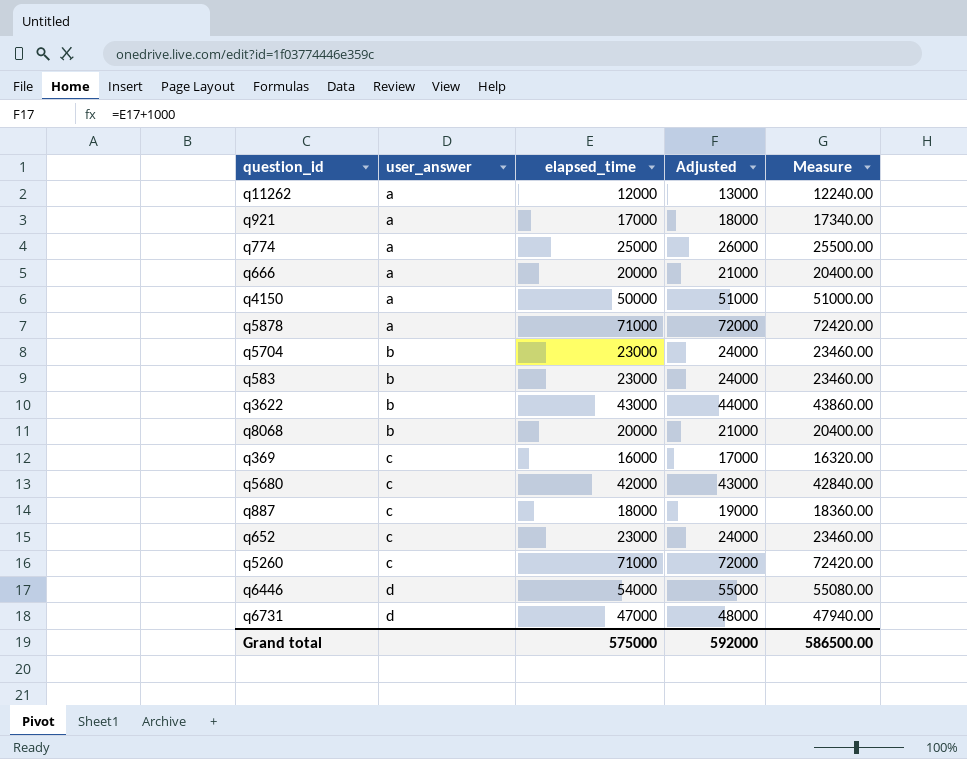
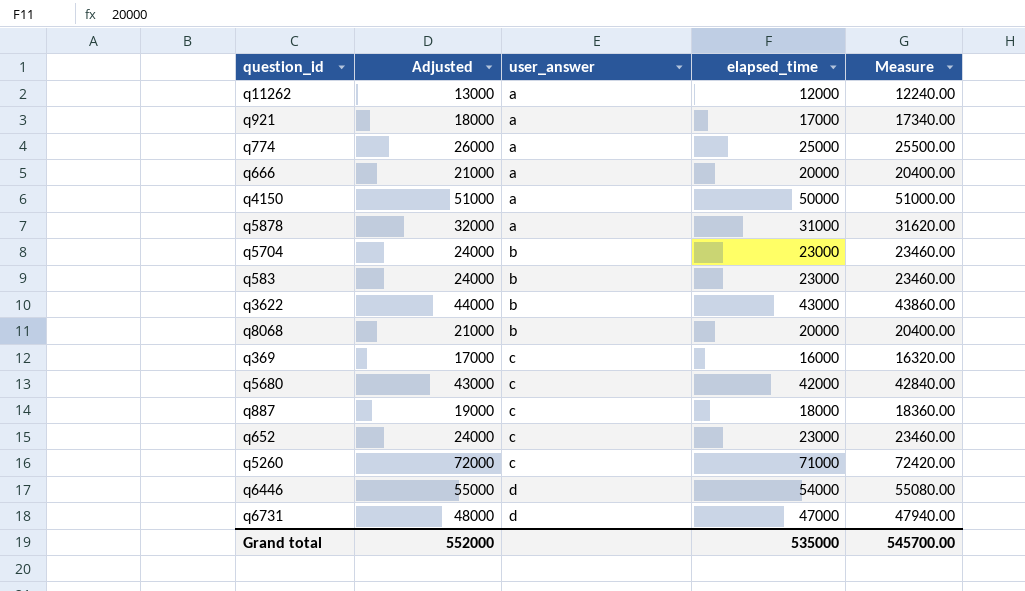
column Adjusted | position: 4 -> 2
q5878 | Adjusted: 72000 -> 32000
q5878 | elapsed_time: 71000 -> 31000
q5878 | Measure: 72420.00 -> 31620.00
Grand total | Adjusted: 592000 -> 552000
Grand total | elapsed_time: 575000 -> 535000
Grand total | Measure: 586500.00 -> 545700.00

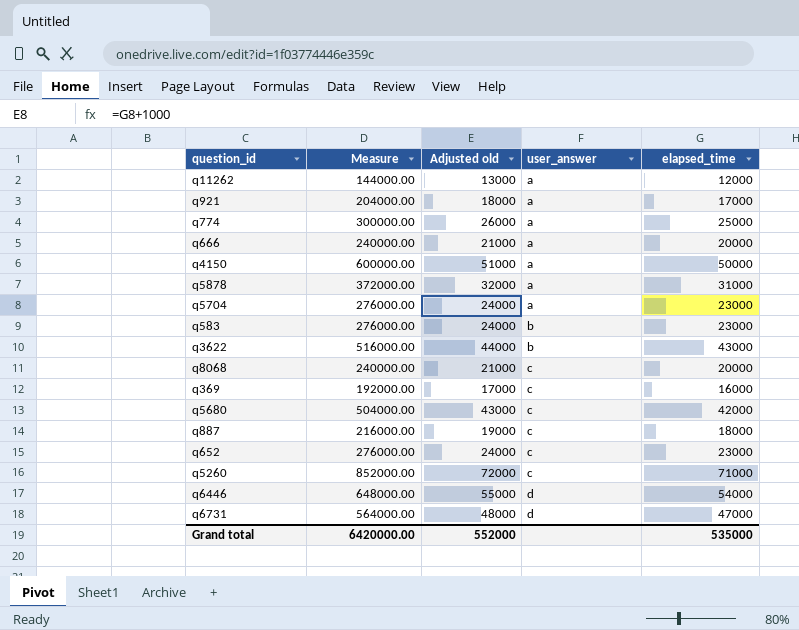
column Measure | formula: [elapsed_time] * 1.02 -> [elapsed_time] * 12
column Measure | position: 5 -> 2
column name: Adjusted -> Adjusted old
q5704 | user_answer: b -> a
q8068 | user_answer: b -> c
Grand total | Measure: 545700.00 -> 6420000.00

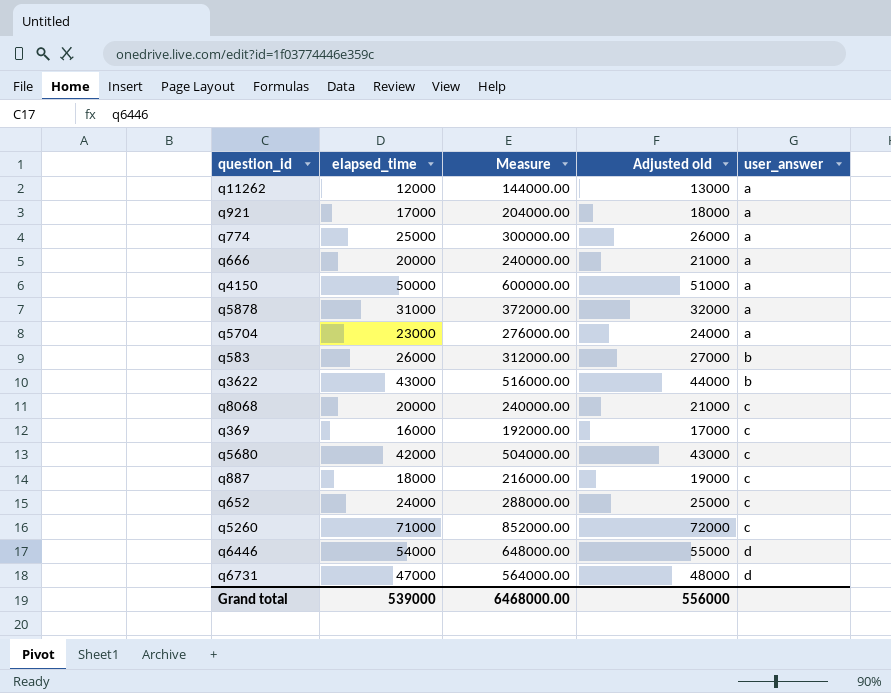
column elapsed_time | position: 5 -> 2
q583 | elapsed_time: 23000 -> 26000
q583 | Measure: 276000.00 -> 312000.00
q583 | Adjusted old: 24000 -> 27000
q652 | elapsed_time: 23000 -> 24000
q652 | Measure: 276000.00 -> 288000.00
q652 | Adjusted old: 24000 -> 25000
Grand total | elapsed_time: 535000 -> 539000
Grand total | Measure: 6420000.00 -> 6468000.00
Grand total | Adjusted old: 552000 -> 556000

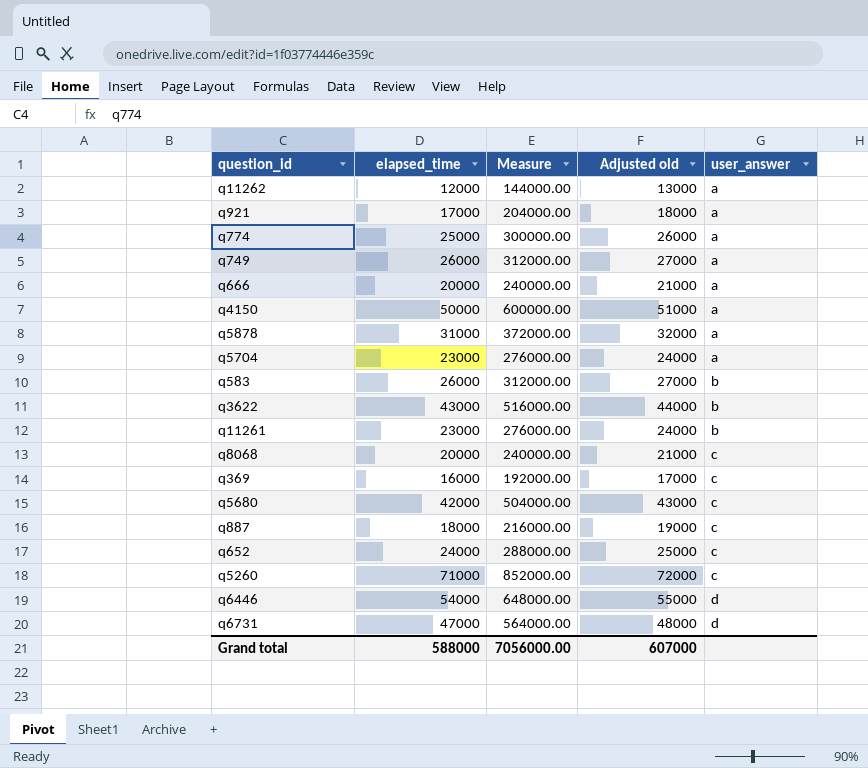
row q749: none -> 26000 | 312000.00 | 27000 | a
row q11261: none -> 23000 | 276000.00 | 24000 | b
Grand total | elapsed_time: 539000 -> 588000
Grand total | Measure: 6468000.00 -> 7056000.00
Grand total | Adjusted old: 556000 -> 607000

